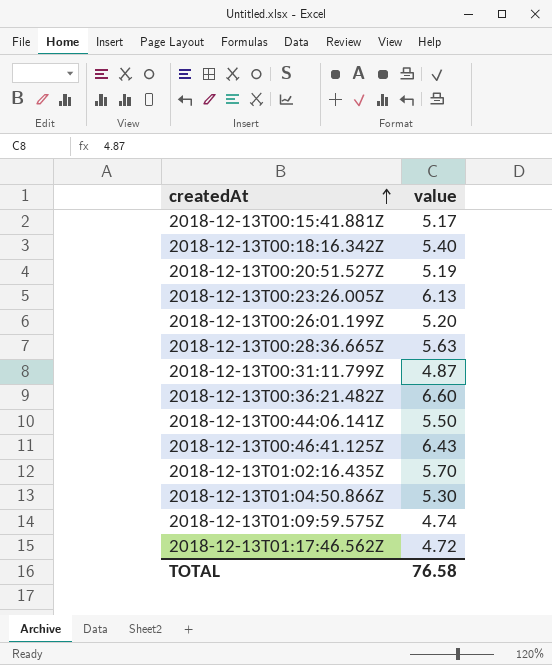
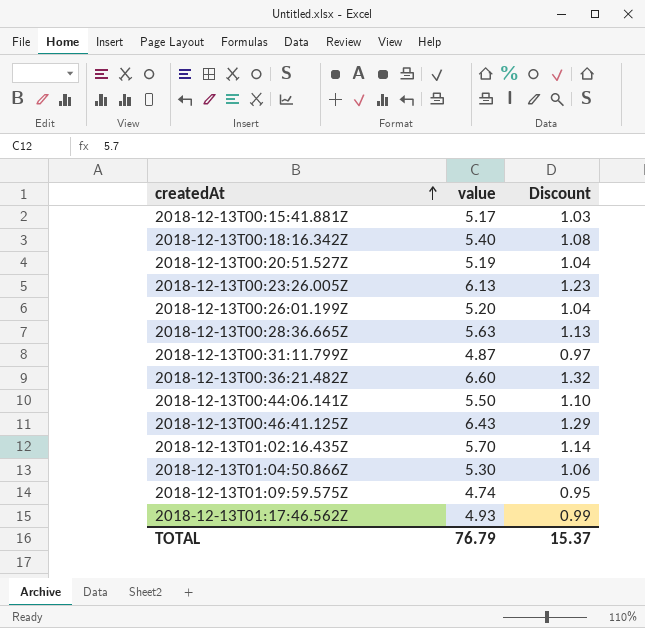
column Discount | formula: none -> [value] * 0.2
2018-12-13T01:17:46.562Z | value: 4.72 -> 4.93
TOTAL | value: 76.58 -> 76.79

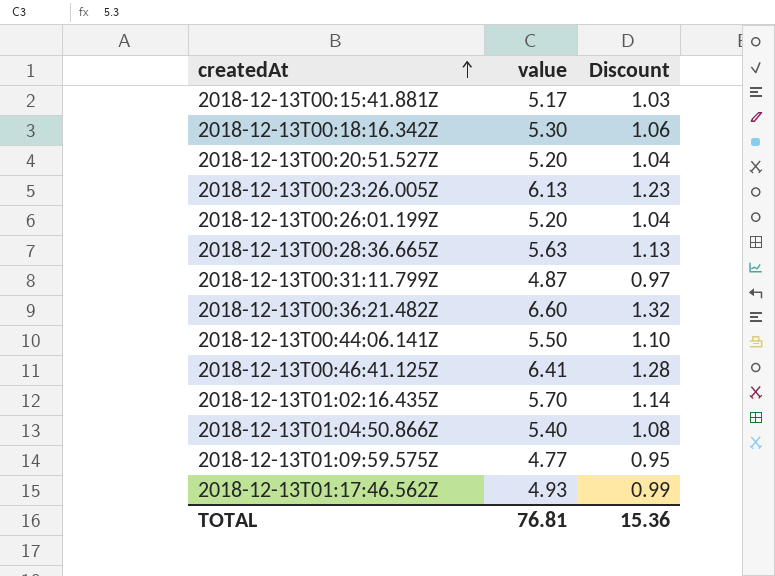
2018-12-13T00:18:16.342Z | value: 5.40 -> 5.30
2018-12-13T00:18:16.342Z | Discount: 1.08 -> 1.06
2018-12-13T00:20:51.527Z | value: 5.19 -> 5.20
2018-12-13T00:46:41.125Z | value: 6.43 -> 6.41
2018-12-13T00:46:41.125Z | Discount: 1.29 -> 1.28
2018-12-13T01:04:50.866Z | value: 5.30 -> 5.40
2018-12-13T01:04:50.866Z | Discount: 1.06 -> 1.08
2018-12-13T01:09:59.575Z | value: 4.74 -> 4.77
TOTAL | value: 76.79 -> 76.81
TOTAL | Discount: 15.37 -> 15.36

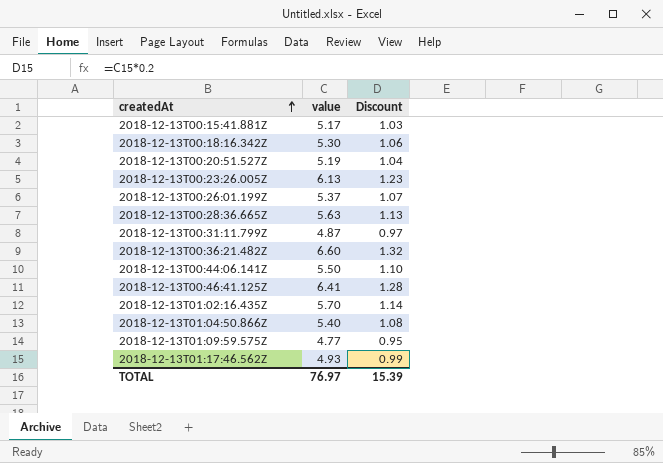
2018-12-13T00:20:51.527Z | value: 5.20 -> 5.19
2018-12-13T00:26:01.199Z | value: 5.20 -> 5.37
2018-12-13T00:26:01.199Z | Discount: 1.04 -> 1.07
TOTAL | value: 76.81 -> 76.97
TOTAL | Discount: 15.36 -> 15.39

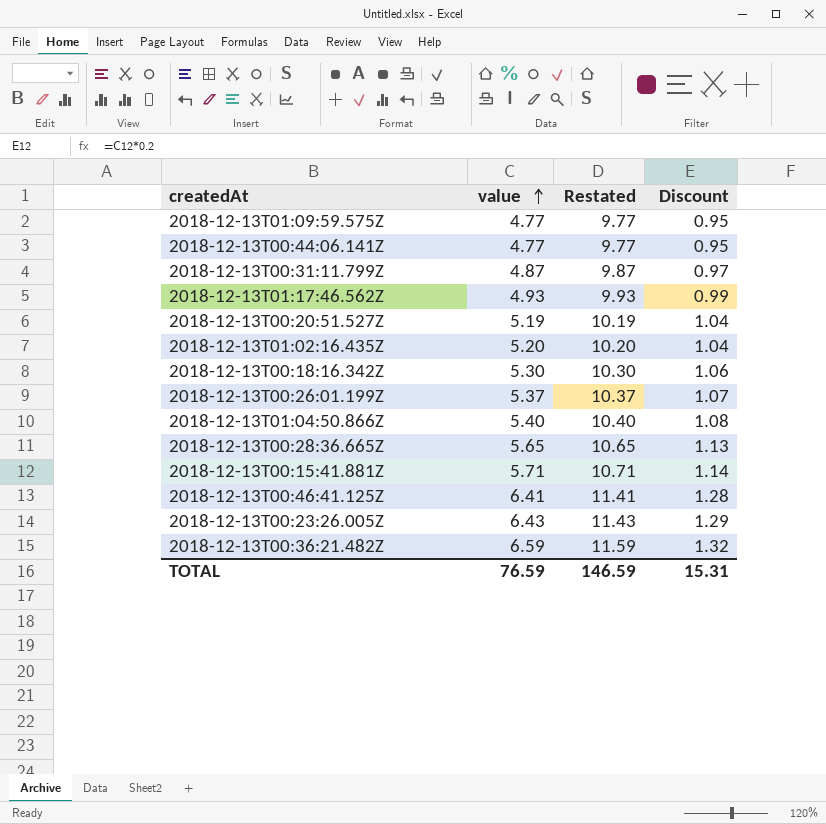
row order: createdAt ascending -> value ascending
column Restated | formula: none -> [value] + 5
2018-12-13T00:44:06.141Z | value: 5.50 -> 4.77
2018-12-13T00:44:06.141Z | Discount: 1.10 -> 0.95
2018-12-13T01:02:16.435Z | value: 5.70 -> 5.20
2018-12-13T01:02:16.435Z | Discount: 1.14 -> 1.04
2018-12-13T00:28:36.665Z | value: 5.63 -> 5.65
2018-12-13T00:15:41.881Z | value: 5.17 -> 5.71
2018-12-13T00:15:41.881Z | Discount: 1.03 -> 1.14
2018-12-13T00:23:26.005Z | value: 6.13 -> 6.43
2018-12-13T00:23:26.005Z | Discount: 1.23 -> 1.29
2018-12-13T00:36:21.482Z | value: 6.60 -> 6.59
TOTAL | value: 76.97 -> 76.59
TOTAL | Discount: 15.39 -> 15.31

